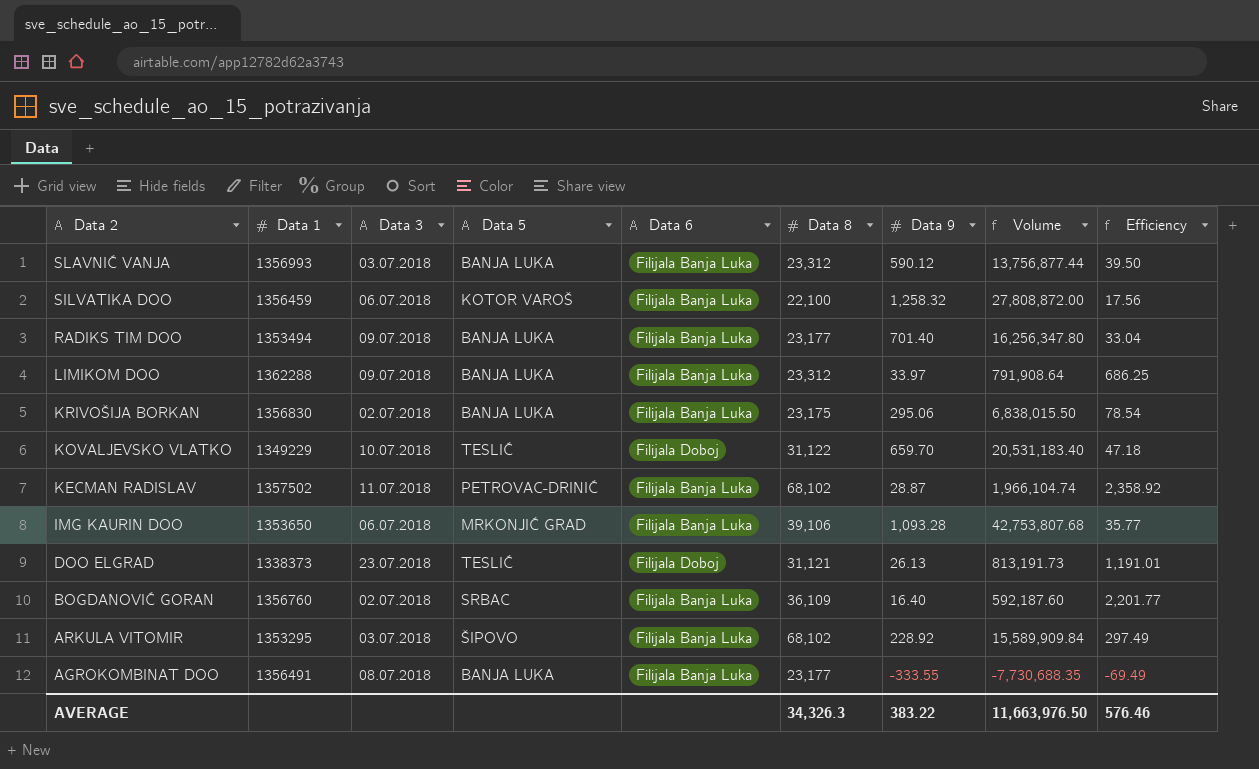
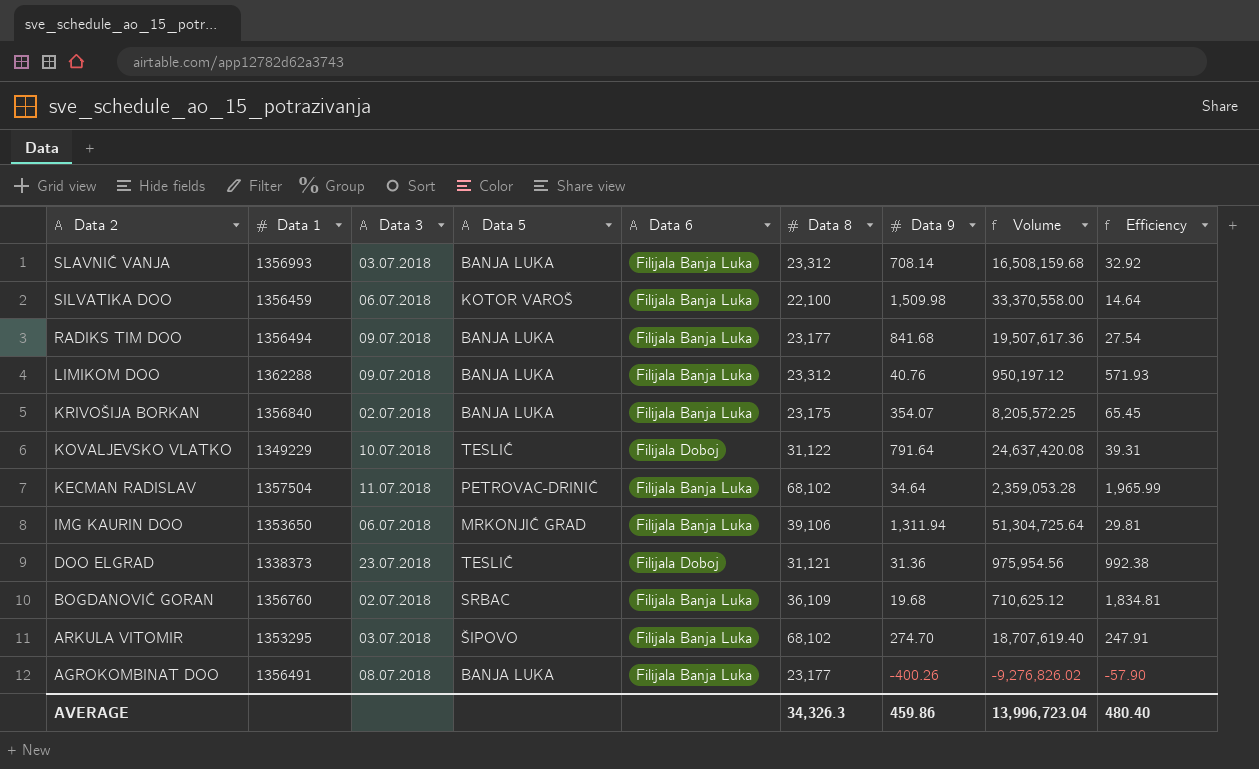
SLAVNIĆ VANJA | Data 9: 590.12 -> 708.14
SLAVNIĆ VANJA | Volume: 13,756,877.44 -> 16,508,159.68
SLAVNIĆ VANJA | Efficiency: 39.50 -> 32.92
SILVATIKA DOO | Data 9: 1,258.32 -> 1,509.98
SILVATIKA DOO | Volume: 27,808,872.00 -> 33,370,558.00
SILVATIKA DOO | Efficiency: 17.56 -> 14.64
RADIKS TIM DOO | Data 1: 1353494 -> 1356494
RADIKS TIM DOO | Data 9: 701.40 -> 841.68
RADIKS TIM DOO | Volume: 16,256,347.80 -> 19,507,617.36
RADIKS TIM DOO | Efficiency: 33.04 -> 27.54
LIMIKOM DOO | Data 9: 33.97 -> 40.76
LIMIKOM DOO | Volume: 791,908.64 -> 950,197.12
LIMIKOM DOO | Efficiency: 686.25 -> 571.93
KRIVOŠIJA BORKAN | Data 1: 1356830 -> 1356840
KRIVOŠIJA BORKAN | Data 9: 295.06 -> 354.07
KRIVOŠIJA BORKAN | Volume: 6,838,015.50 -> 8,205,572.25
KRIVOŠIJA BORKAN | Efficiency: 78.54 -> 65.45
KOVALJEVSKO VLATKO | Data 9: 659.70 -> 791.64
KOVALJEVSKO VLATKO | Volume: 20,531,183.40 -> 24,637,420.08
KOVALJEVSKO VLATKO | Efficiency: 47.18 -> 39.31
KECMAN RADISLAV | Data 1: 1357502 -> 1357504
KECMAN RADISLAV | Data 9: 28.87 -> 34.64
KECMAN RADISLAV | Volume: 1,966,104.74 -> 2,359,053.28
KECMAN RADISLAV | Efficiency: 2,358.92 -> 1,965.99
IMG KAURIN DOO | Data 9: 1,093.28 -> 1,311.94
IMG KAURIN DOO | Volume: 42,753,807.68 -> 51,304,725.64
IMG KAURIN DOO | Efficiency: 35.77 -> 29.81
DOO ELGRAD | Data 9: 26.13 -> 31.36
DOO ELGRAD | Volume: 813,191.73 -> 975,954.56
DOO ELGRAD | Efficiency: 1,191.01 -> 992.38
BOGDANOVIĆ GORAN | Data 9: 16.40 -> 19.68
BOGDANOVIĆ GORAN | Volume: 592,187.60 -> 710,625.12
BOGDANOVIĆ GORAN | Efficiency: 2,201.77 -> 1,834.81
ARKULA VITOMIR | Data 9: 228.92 -> 274.70
ARKULA VITOMIR | Volume: 15,589,909.84 -> 18,707,619.40
ARKULA VITOMIR | Efficiency: 297.49 -> 247.91
AGROKOMBINAT DOO | Data 9: -333.55 -> -400.26
AGROKOMBINAT DOO | Volume: -7,730,688.35 -> -9,276,826.02
AGROKOMBINAT DOO | Efficiency: -69.49 -> -57.90
AVERAGE | Data 9: 383.22 -> 459.86
AVERAGE | Volume: 11,663,976.50 -> 13,996,723.04
AVERAGE | Efficiency: 576.46 -> 480.40

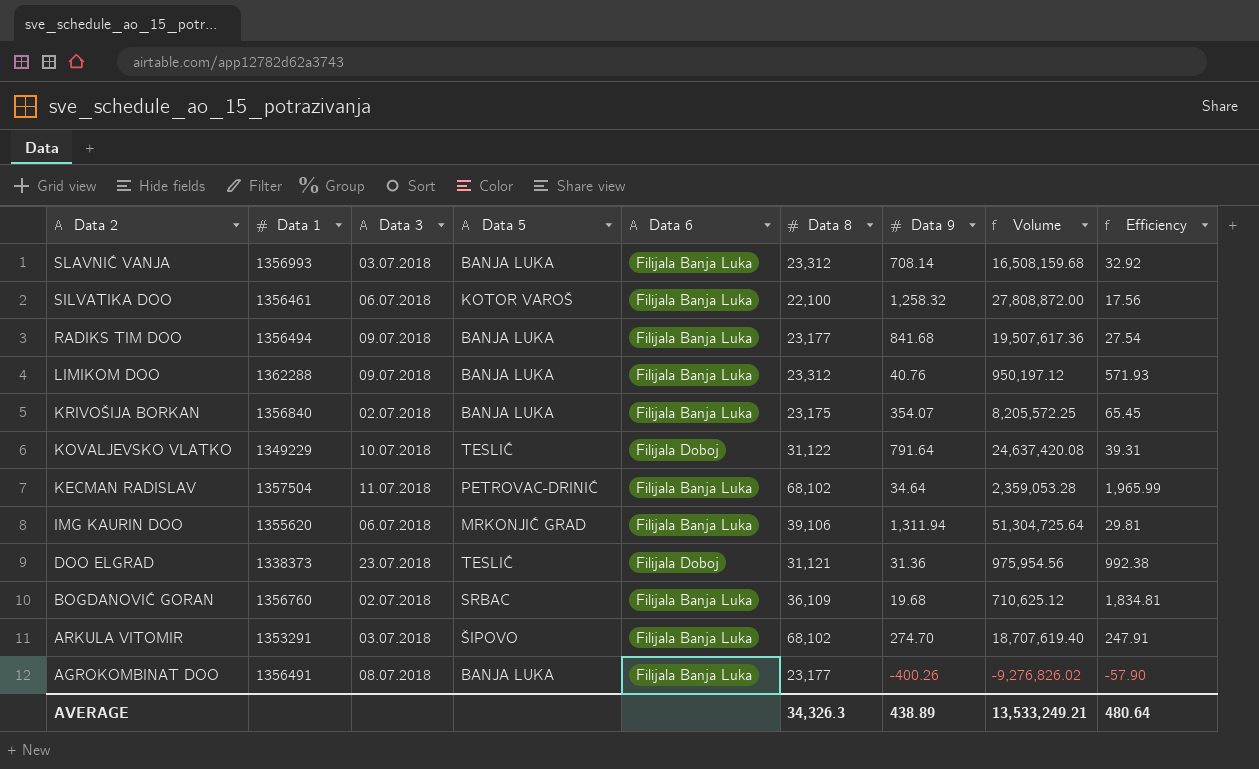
SILVATIKA DOO | Data 1: 1356459 -> 1356461
SILVATIKA DOO | Data 9: 1,509.98 -> 1,258.32
SILVATIKA DOO | Volume: 33,370,558.00 -> 27,808,872.00
SILVATIKA DOO | Efficiency: 14.64 -> 17.56
IMG KAURIN DOO | Data 1: 1353650 -> 1355620
ARKULA VITOMIR | Data 1: 1353295 -> 1353291
AVERAGE | Data 9: 459.86 -> 438.89
AVERAGE | Volume: 13,996,723.04 -> 13,533,249.21
AVERAGE | Efficiency: 480.40 -> 480.64

